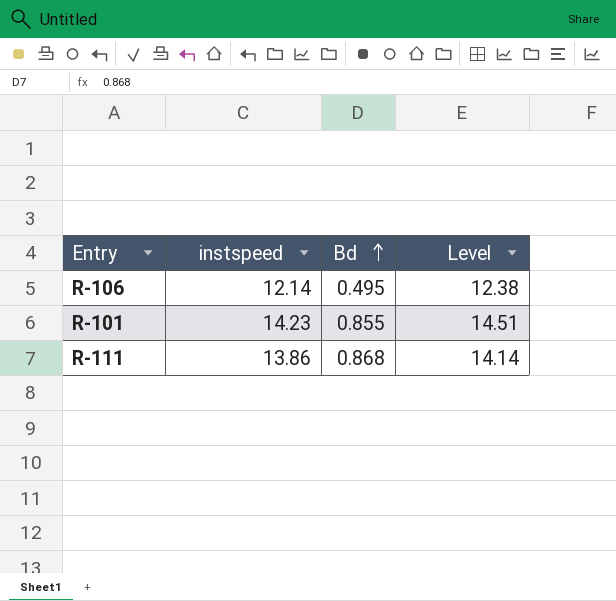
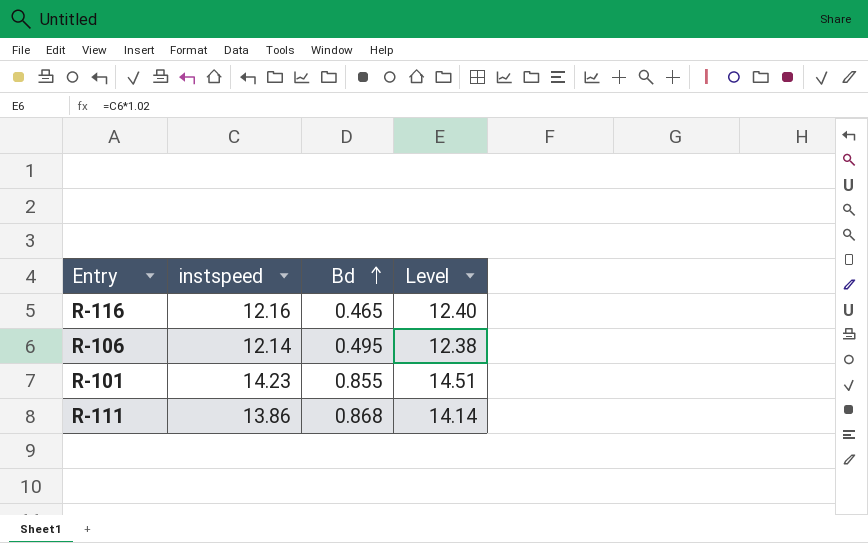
row R-116: none -> 12.16 | 0.465 | 12.40

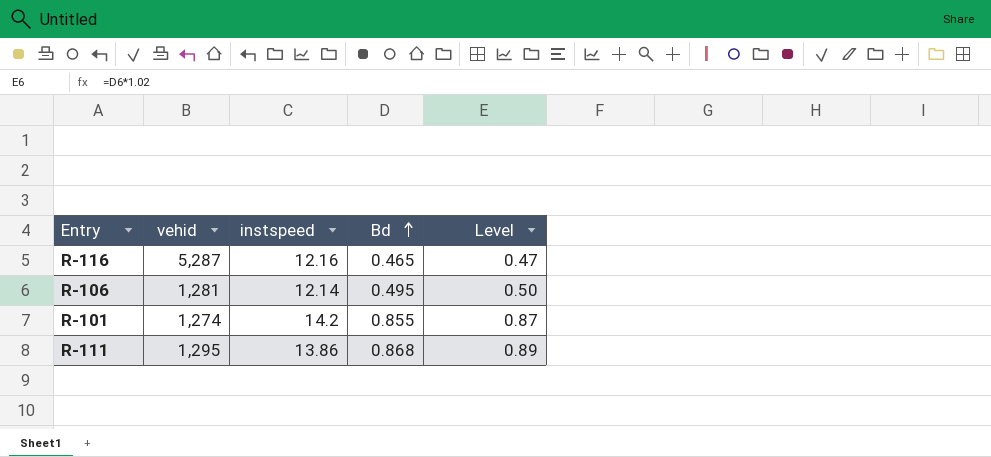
column vehid | position: none -> 2
column Level | formula: [instspeed] * 1.02 -> [Bd] * 1.02
R-101 | instspeed: 14.23 -> 14.2

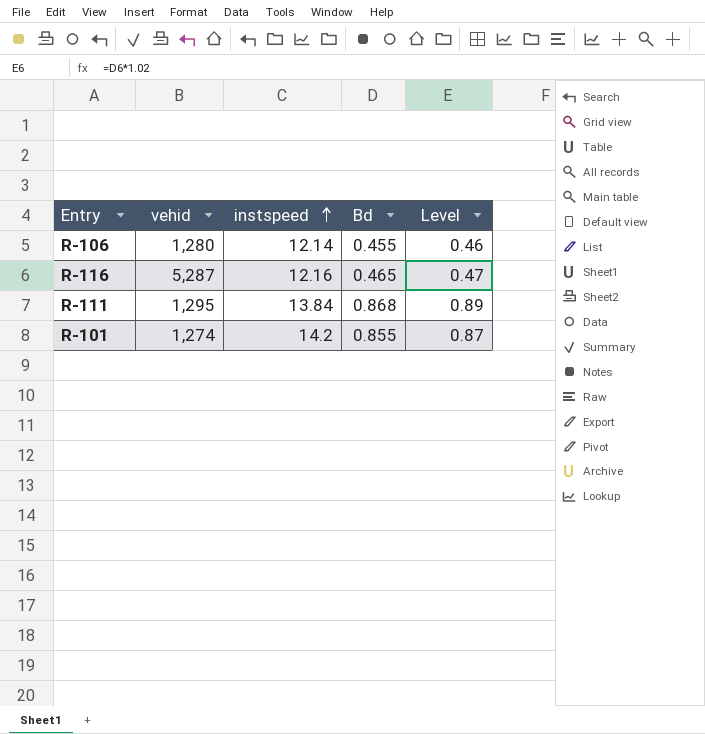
row order: Bd ascending -> instspeed ascending
R-106 | vehid: 1,281 -> 1,280
R-106 | Bd: 0.495 -> 0.455
R-106 | Level: 0.50 -> 0.46
R-111 | instspeed: 13.86 -> 13.84

